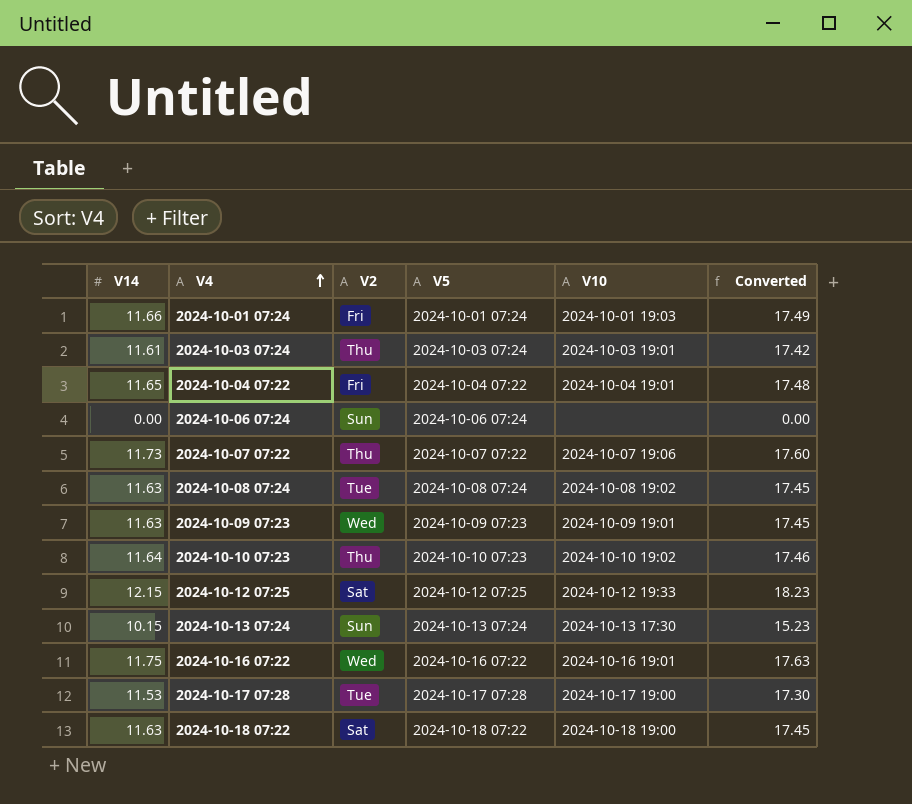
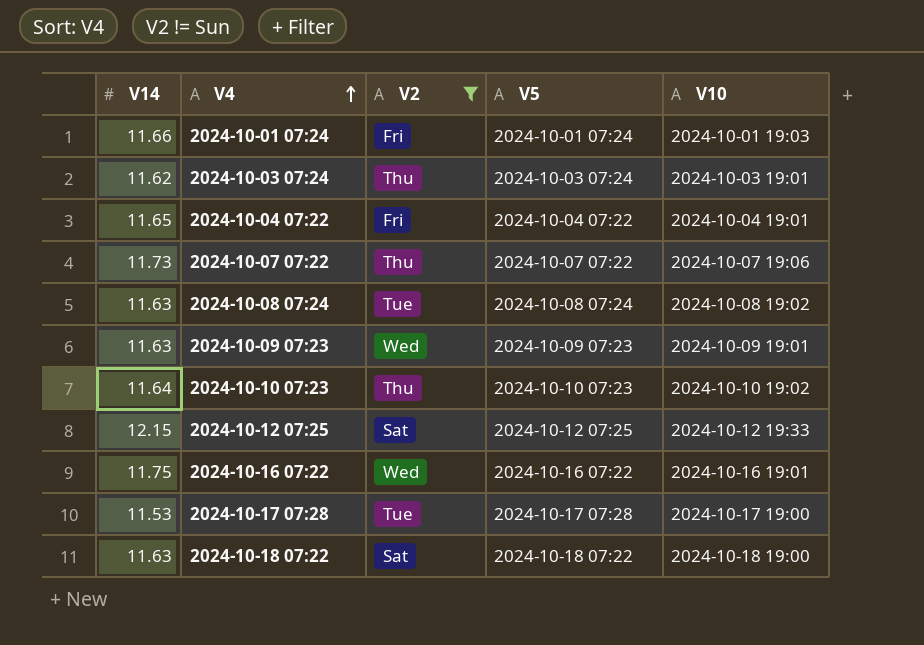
filter: none -> V2 != Sun
column Converted | formula: [V14] * 1.5 -> none
2024-10-03 07:24 | V14: 11.61 -> 11.62

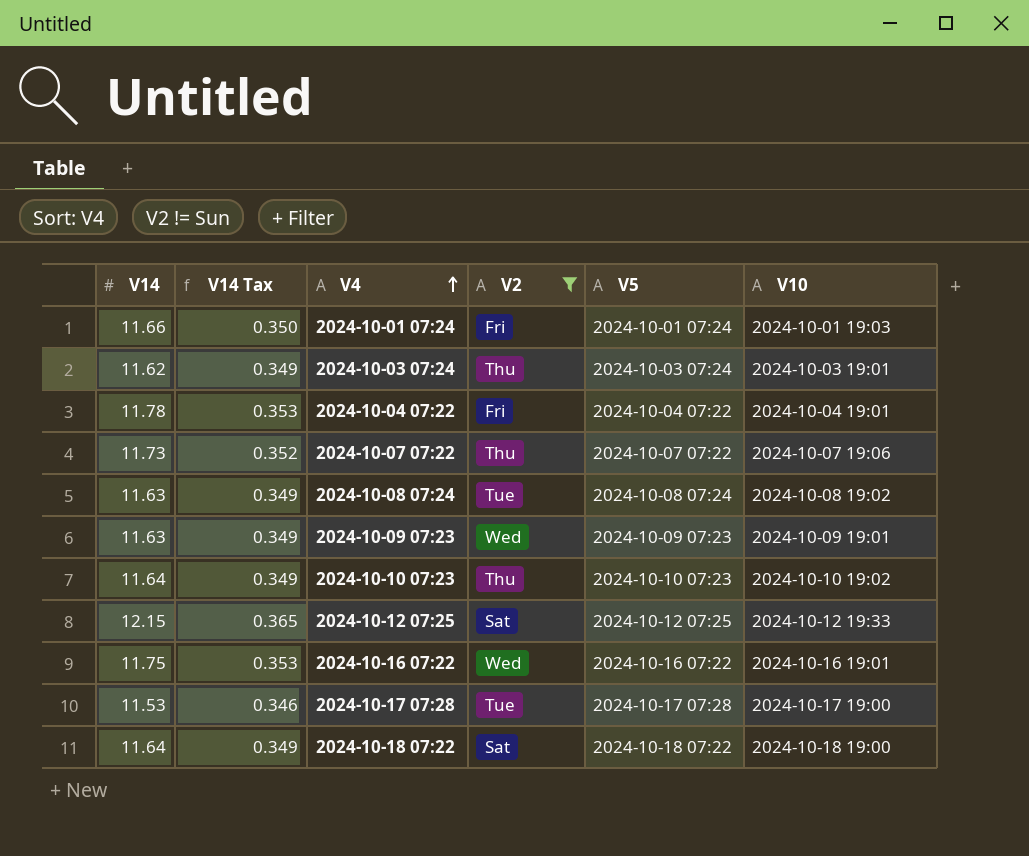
column V14 Tax | formula: none -> [V14] * 0.03
2024-10-04 07:22 | V14: 11.65 -> 11.78
2024-10-18 07:22 | V14: 11.63 -> 11.64

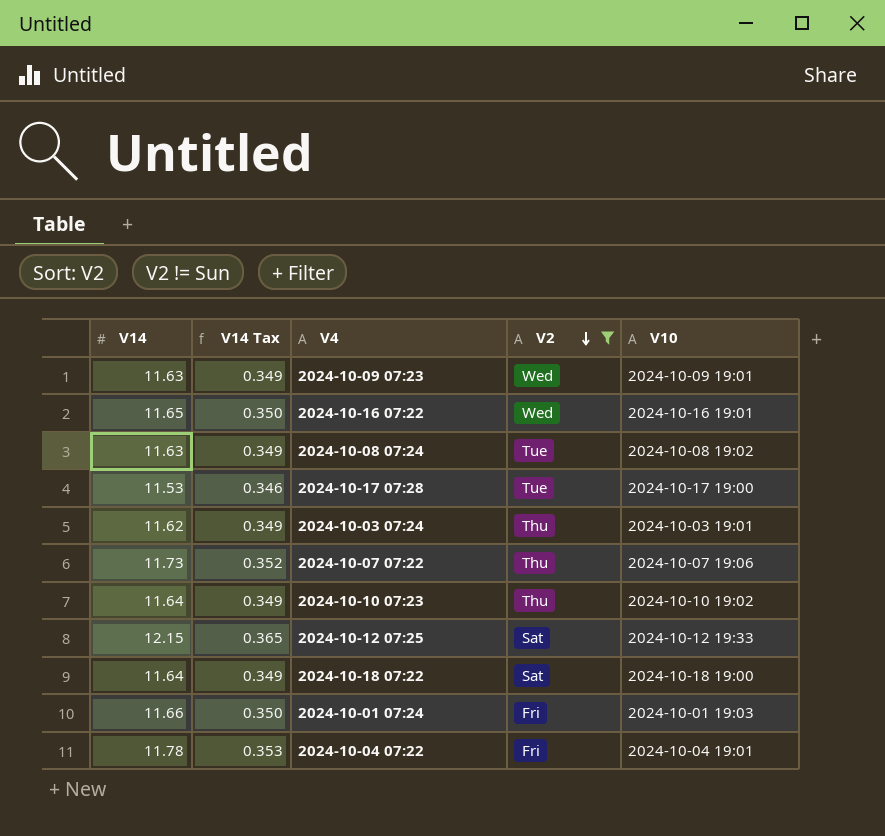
row order: V4 ascending -> V2 descending
column V5 | position: 5 -> none
2024-10-16 07:22 | V14: 11.75 -> 11.65
2024-10-16 07:22 | V14 Tax: 0.353 -> 0.350

